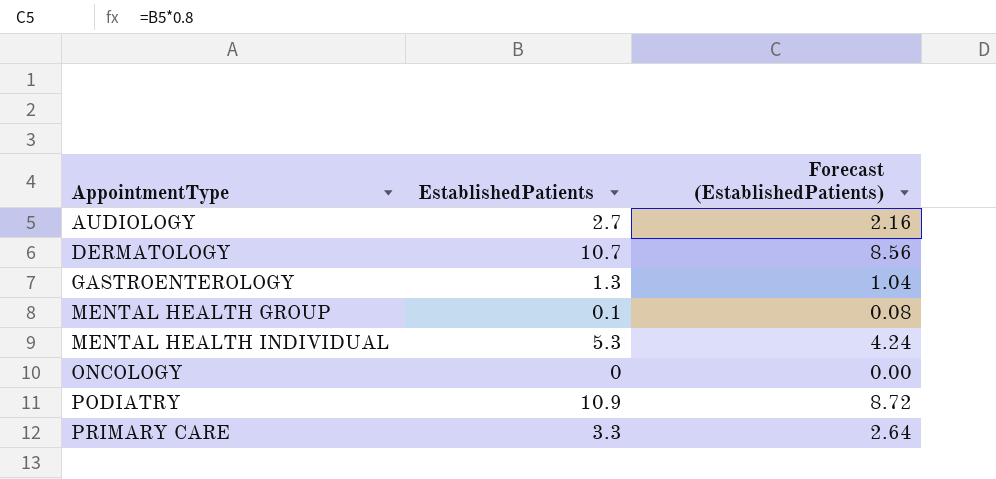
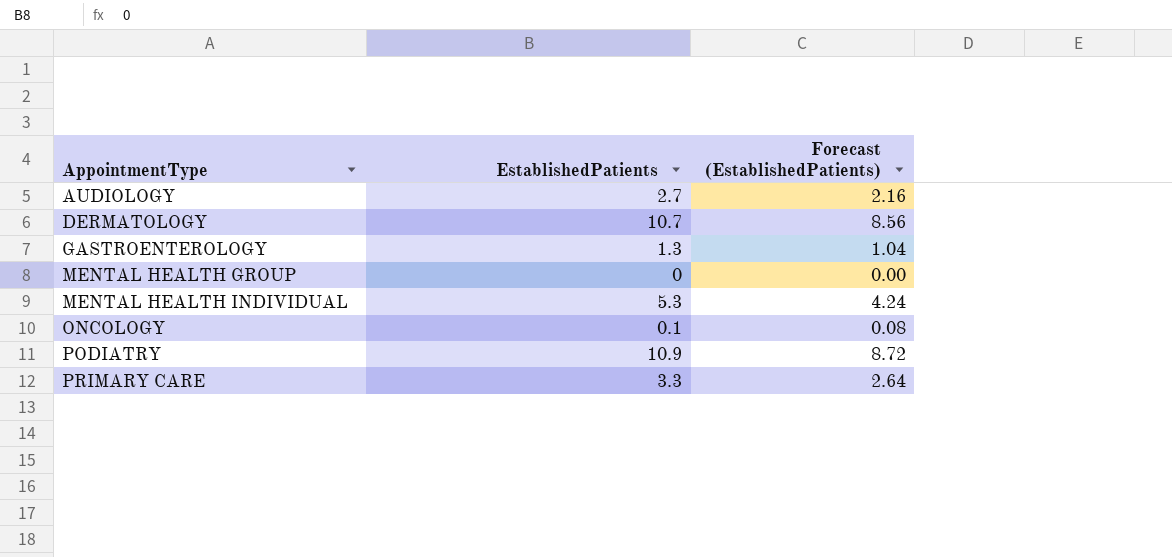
MENTAL HEALTH GROUP | EstablishedPatients: 0.1 -> 0
MENTAL HEALTH GROUP | Forecast (EstablishedPatients): 0.08 -> 0.00
ONCOLOGY | EstablishedPatients: 0 -> 0.1
ONCOLOGY | Forecast (EstablishedPatients): 0.00 -> 0.08

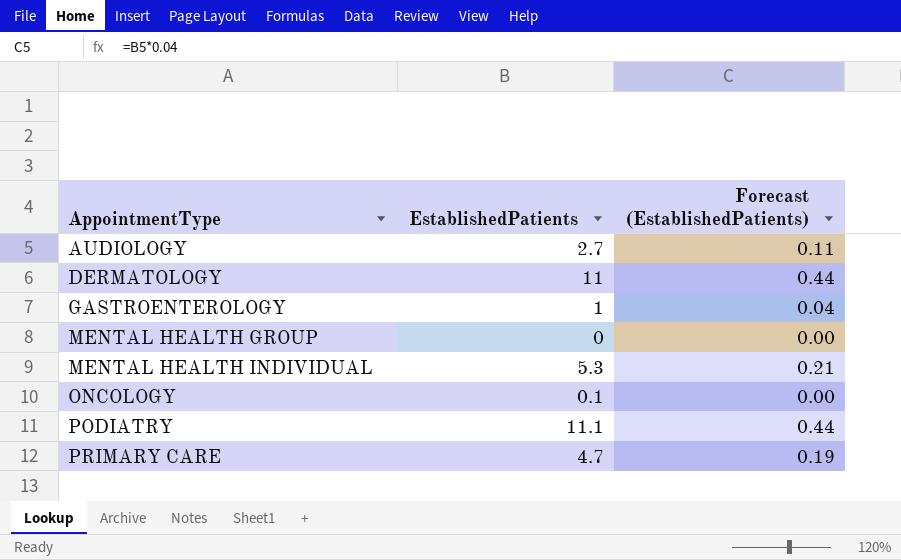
column Forecast (EstablishedPatients) | formula: [EstablishedPatients] * 0.8 -> [EstablishedPatients] * 0.04
DERMATOLOGY | EstablishedPatients: 10.7 -> 11
GASTROENTEROLOGY | EstablishedPatients: 1.3 -> 1
PODIATRY | EstablishedPatients: 10.9 -> 11.1
PRIMARY CARE | EstablishedPatients: 3.3 -> 4.7

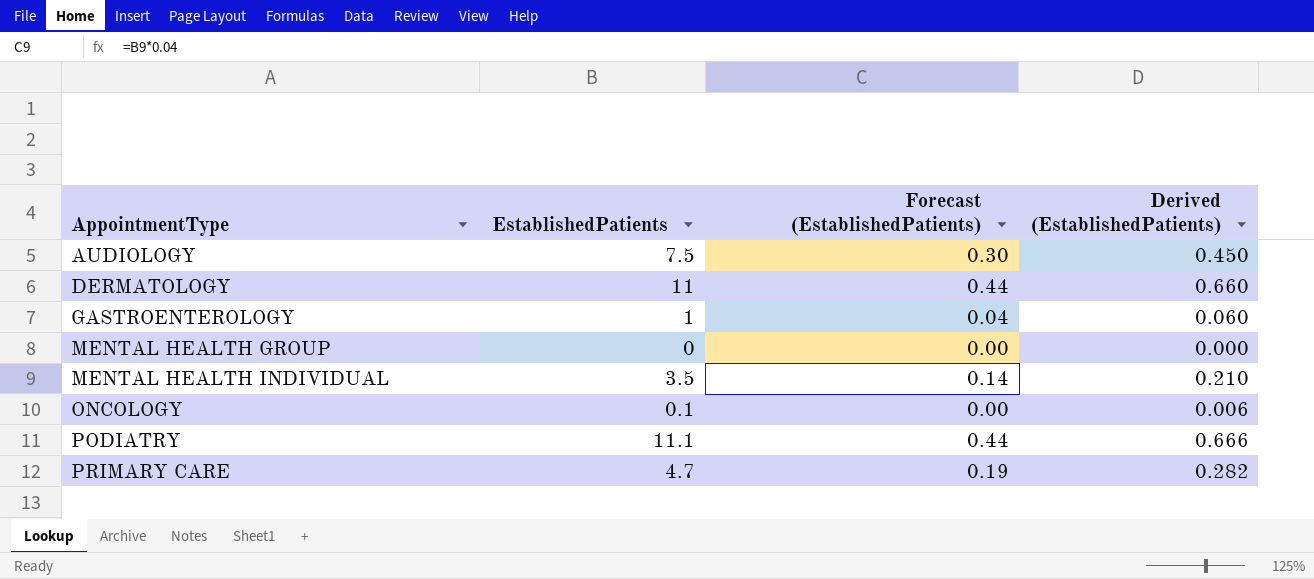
column Derived (EstablishedPatients) | formula: none -> [EstablishedPatients] * 0.06
AUDIOLOGY | EstablishedPatients: 2.7 -> 7.5
AUDIOLOGY | Forecast (EstablishedPatients): 0.11 -> 0.30
MENTAL HEALTH INDIVIDUAL | EstablishedPatients: 5.3 -> 3.5
MENTAL HEALTH INDIVIDUAL | Forecast (EstablishedPatients): 0.21 -> 0.14

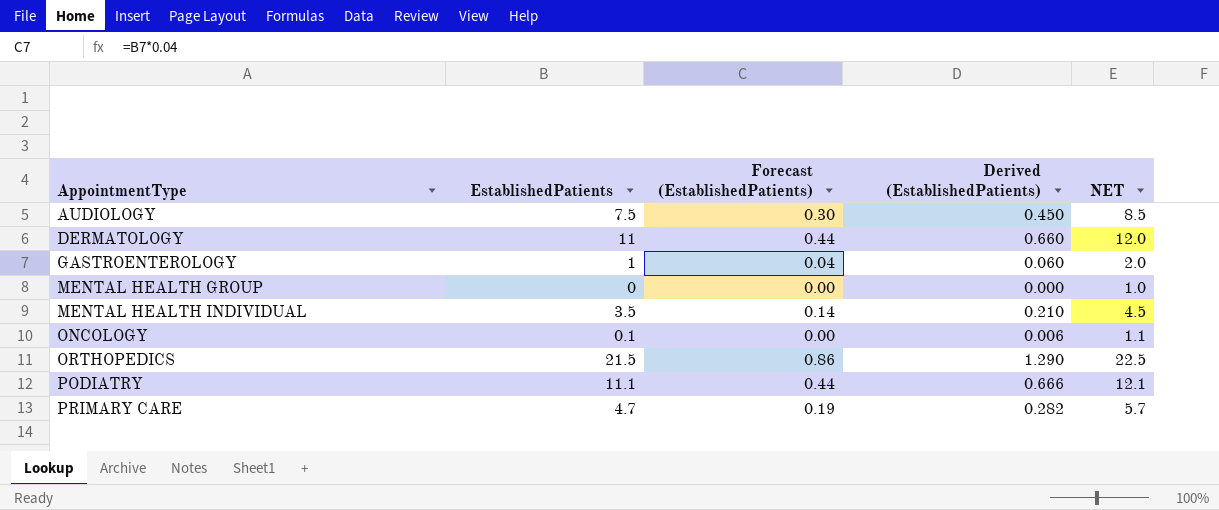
column NET | formula: none -> [EstablishedPatients] + 1
row ORTHOPEDICS: none -> 21.5 | 0.86 | 1.290 | 22.5

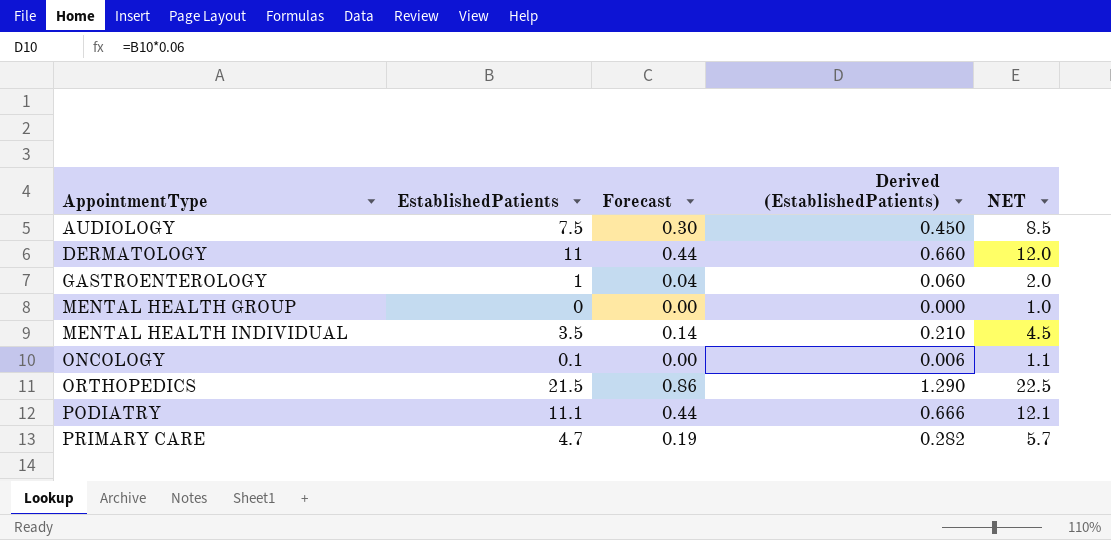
column name: Forecast (EstablishedPatients) -> Forecast

